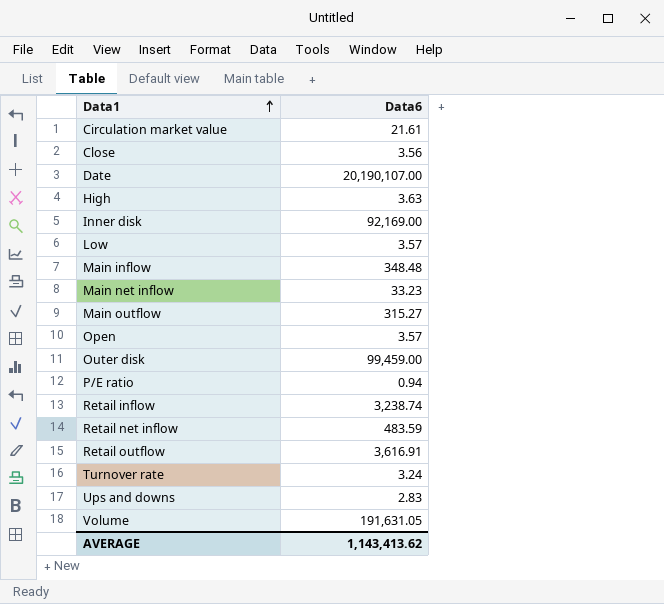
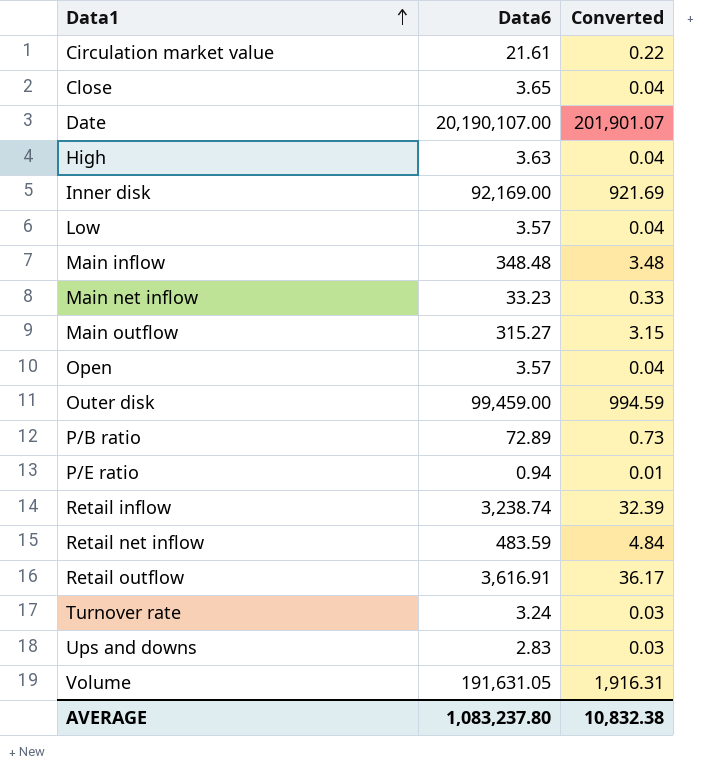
column Converted | formula: none -> [Data6] * 0.01
Close | Data6: 3.56 -> 3.65
row P/B ratio: none -> 72.89 | 0.73
AVERAGE | Data6: 1,143,413.62 -> 1,083,237.80

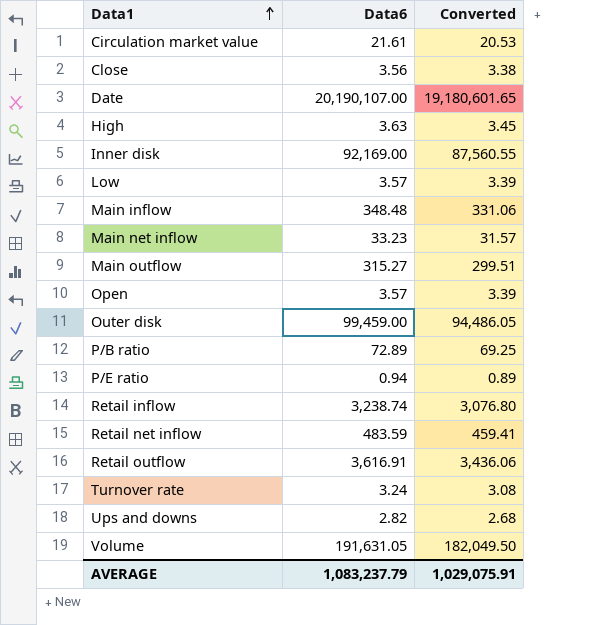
column Converted | formula: [Data6] * 0.01 -> [Data6] * 0.95
Close | Data6: 3.65 -> 3.56
Ups and downs | Data6: 2.83 -> 2.82
AVERAGE | Data6: 1,083,237.80 -> 1,083,237.79
AVERAGE | Converted: 10,832.38 -> 1,029,075.91

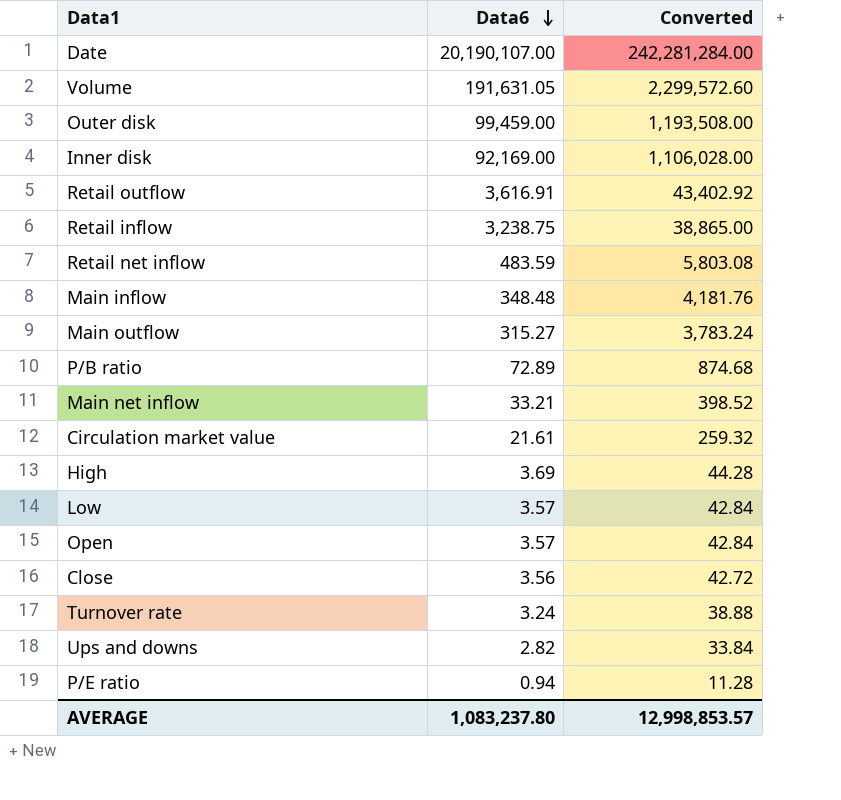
row order: Data1 ascending -> Data6 descending
column Converted | formula: [Data6] * 0.95 -> [Data6] * 12
Retail inflow | Data6: 3,238.74 -> 3,238.75
Main net inflow | Data6: 33.23 -> 33.21
High | Data6: 3.63 -> 3.69
AVERAGE | Data6: 1,083,237.79 -> 1,083,237.80
AVERAGE | Converted: 1,029,075.91 -> 12,998,853.57

